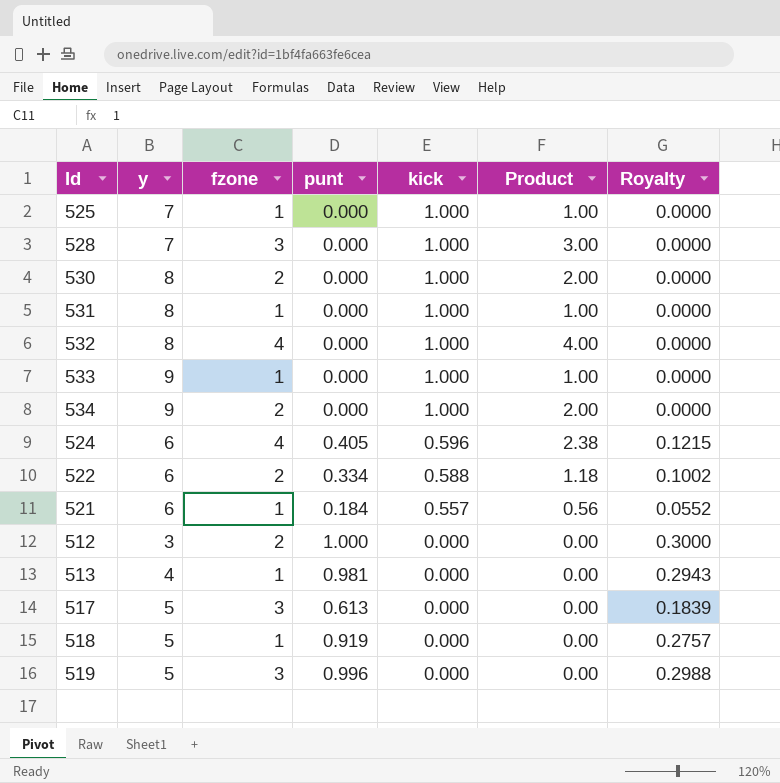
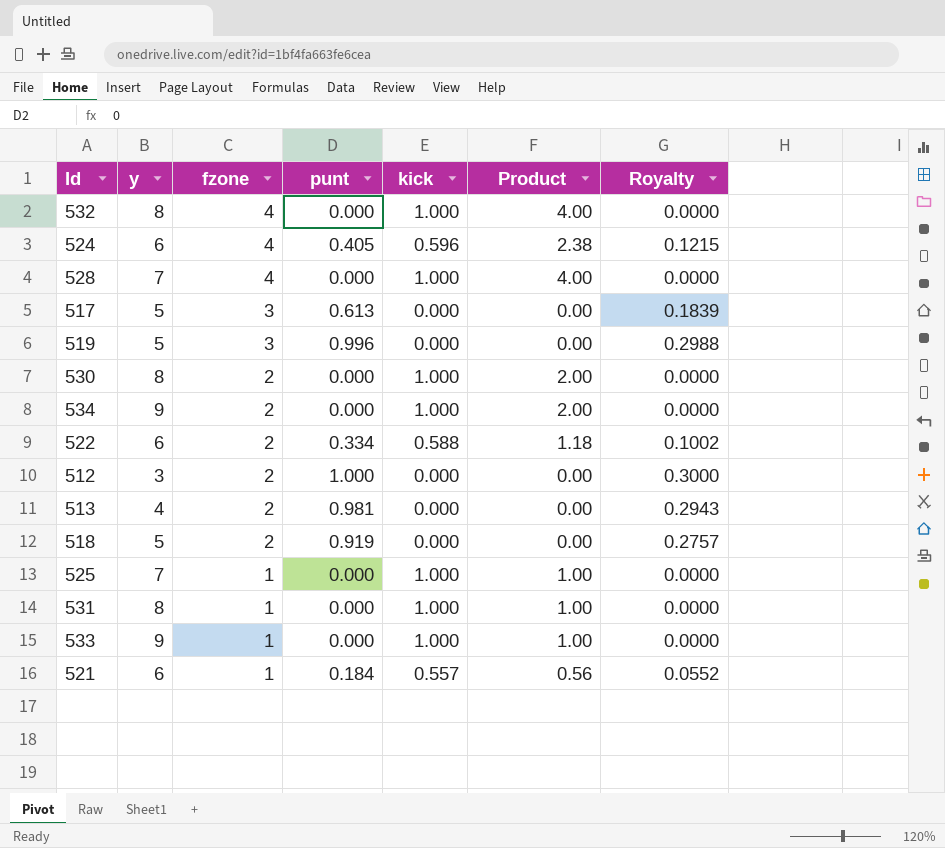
row order: kick descending -> fzone descending
528 | fzone: 3 -> 4
528 | Product: 3.00 -> 4.00
513 | fzone: 1 -> 2
518 | fzone: 1 -> 2

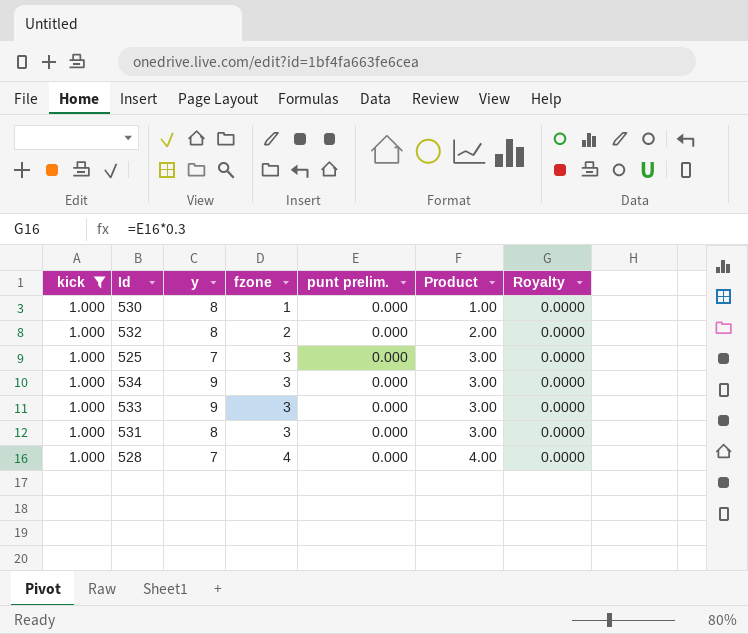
filter: none -> kick = 1.000
row order: fzone descending -> fzone ascending
column kick | position: 5 -> 1
column name: punt -> punt prelim.
530 | fzone: 2 -> 1
530 | Product: 2.00 -> 1.00
532 | fzone: 4 -> 2
532 | Product: 4.00 -> 2.00
525 | fzone: 1 -> 3
525 | Product: 1.00 -> 3.00
534 | fzone: 2 -> 3
534 | Product: 2.00 -> 3.00
533 | fzone: 1 -> 3
533 | Product: 1.00 -> 3.00
531 | fzone: 1 -> 3
531 | Product: 1.00 -> 3.00

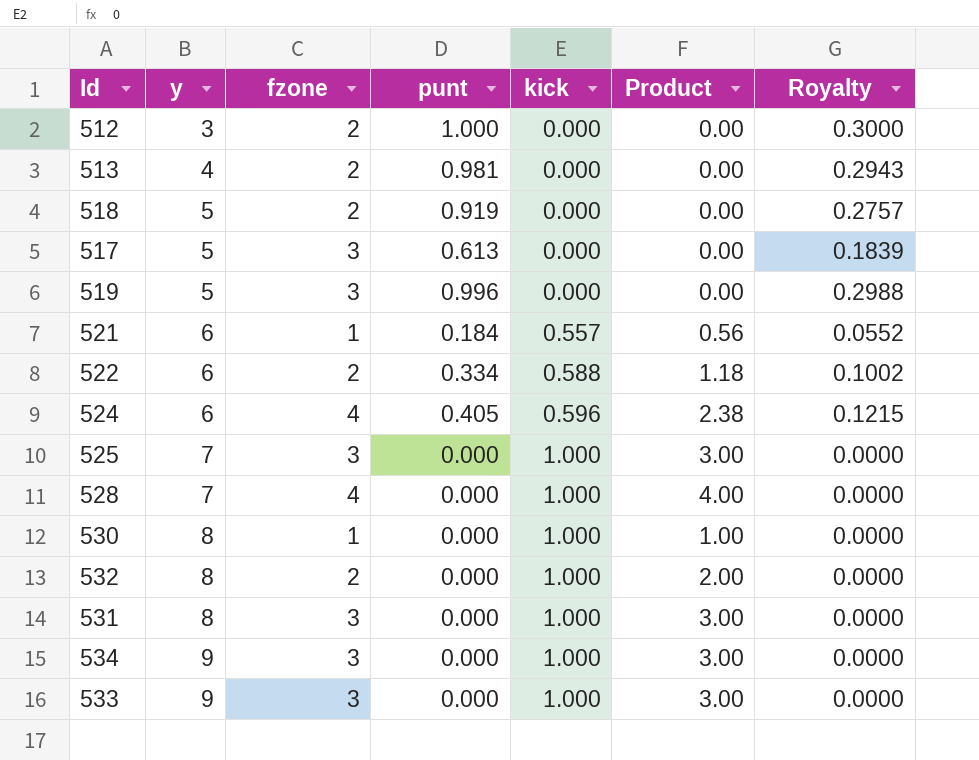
filter: kick = 1.000 -> none
row order: fzone ascending -> y ascending
column name: punt prelim. -> punt
column kick | position: 1 -> 5

